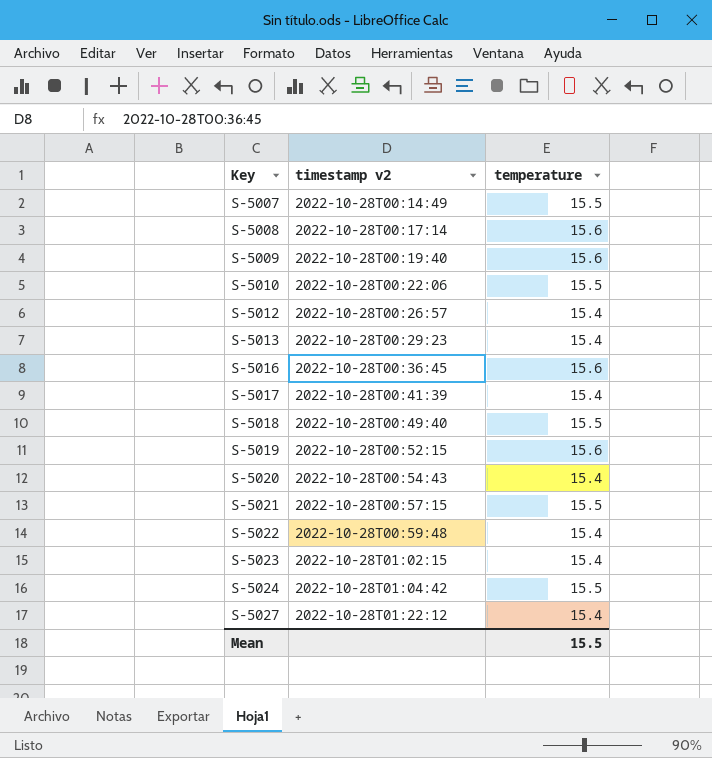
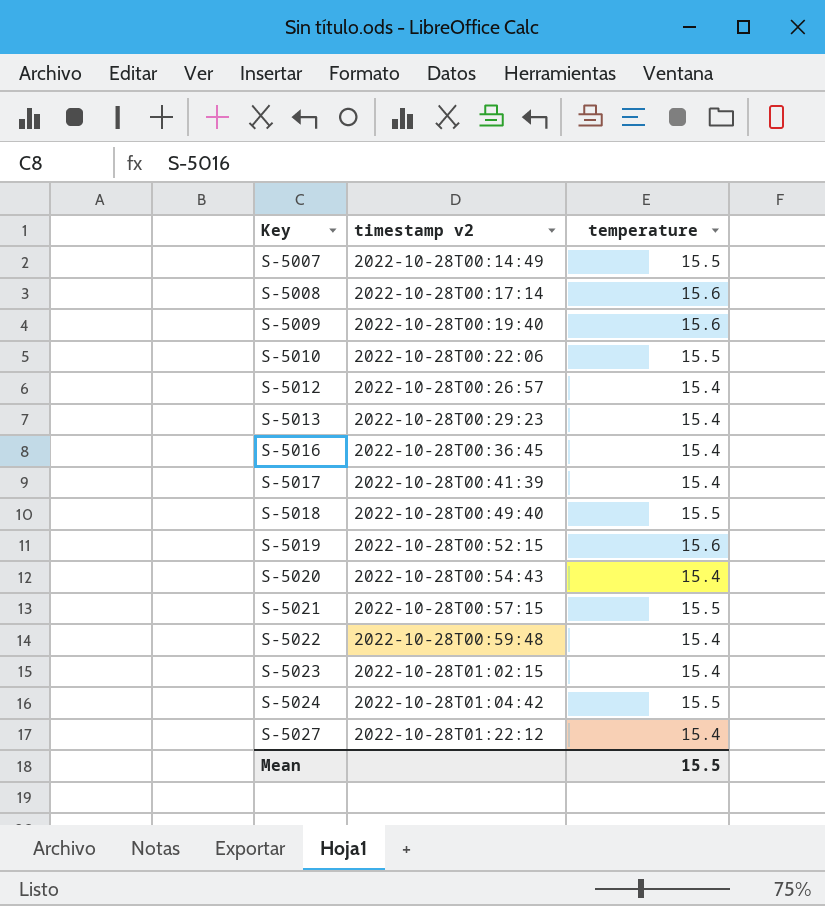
S-5016 | temperature: 15.6 -> 15.4

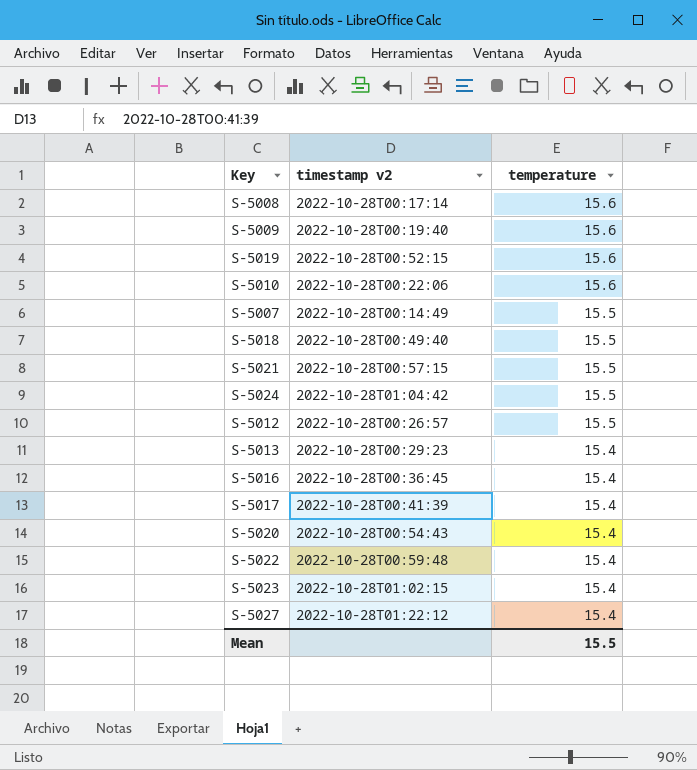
row order: Key ascending -> temperature descending
S-5010 | temperature: 15.5 -> 15.6
S-5012 | temperature: 15.4 -> 15.5

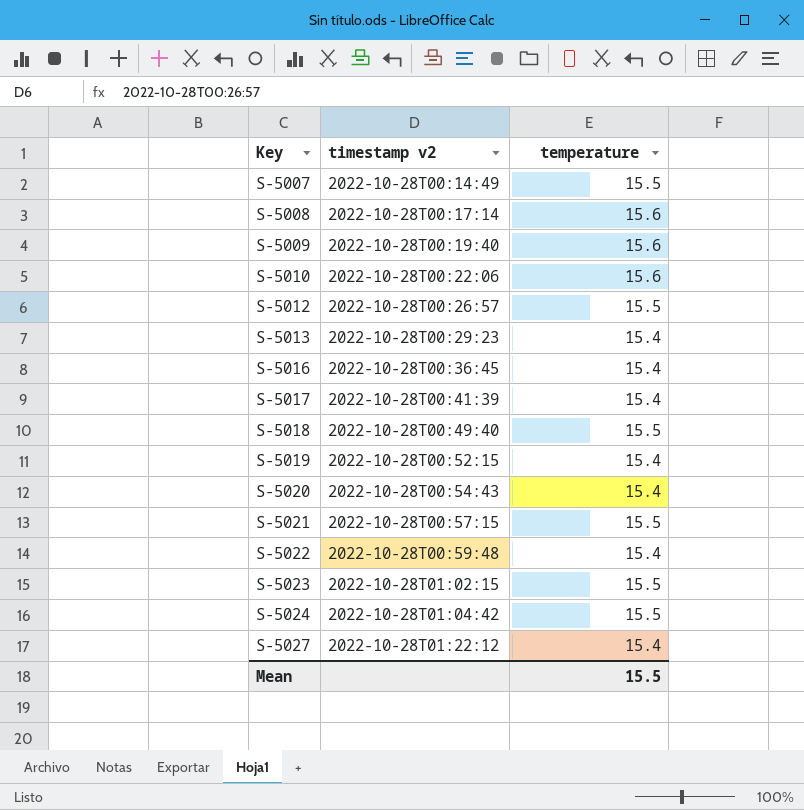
row order: temperature descending -> Key ascending
S-5019 | temperature: 15.6 -> 15.4
S-5023 | temperature: 15.4 -> 15.5

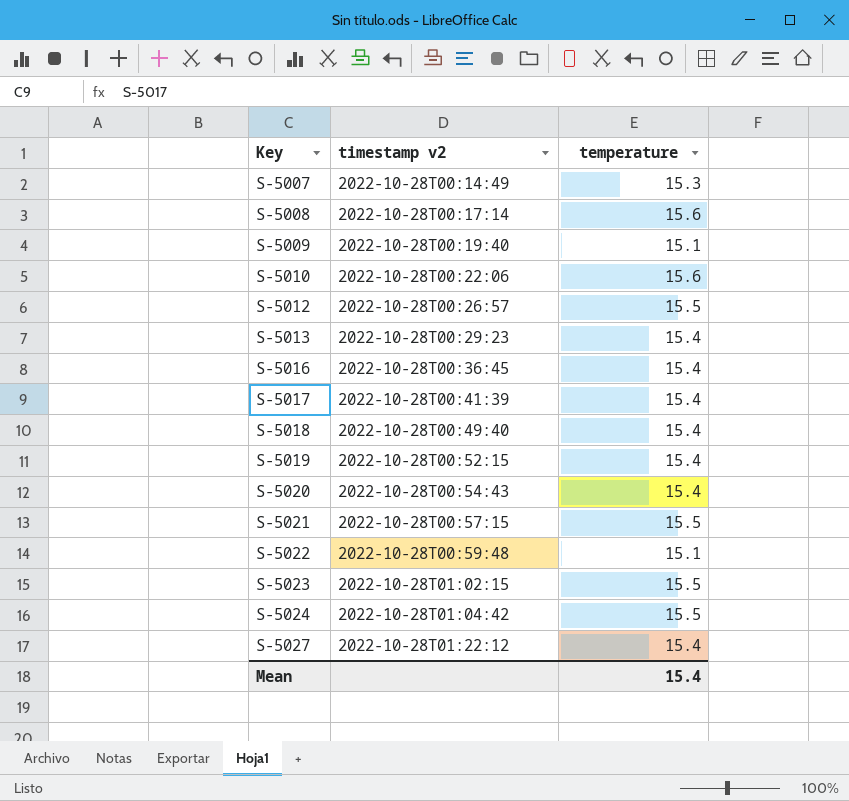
S-5007 | temperature: 15.5 -> 15.3
S-5009 | temperature: 15.6 -> 15.1
S-5018 | temperature: 15.5 -> 15.4
S-5022 | temperature: 15.4 -> 15.1
Mean | temperature: 15.5 -> 15.4

